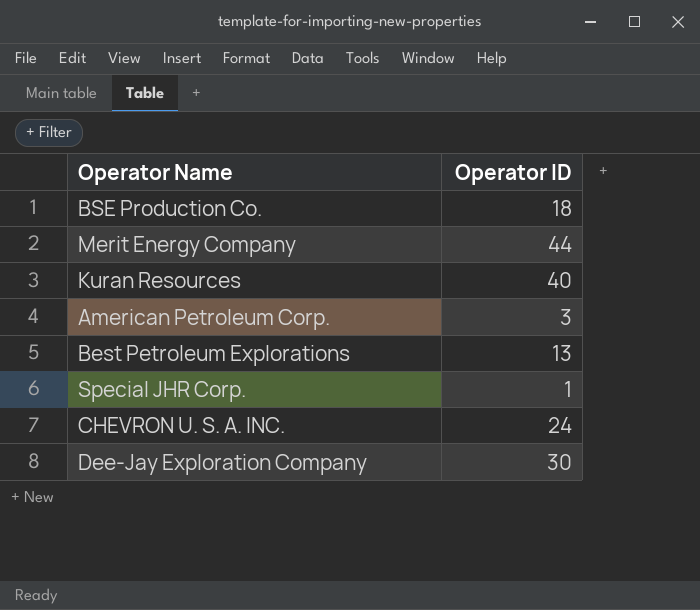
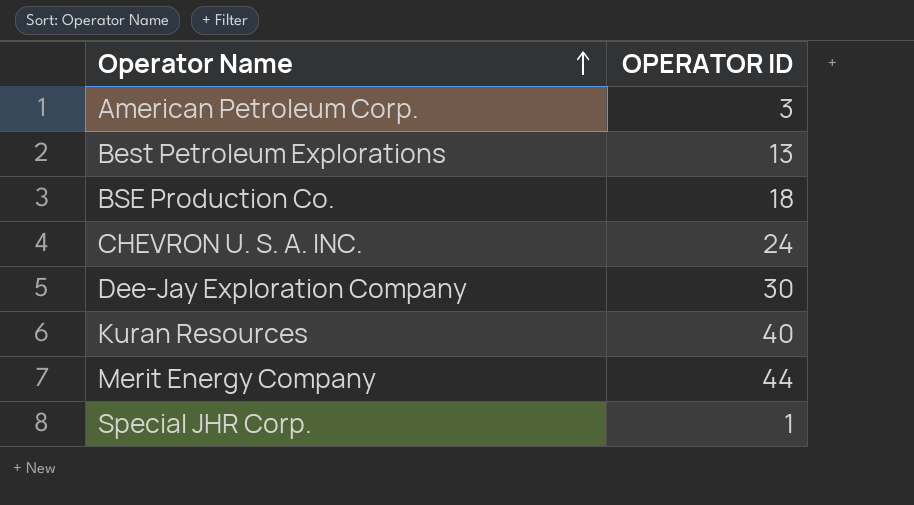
row order: none -> Operator Name ascending
column name: Operator ID -> OPERATOR ID

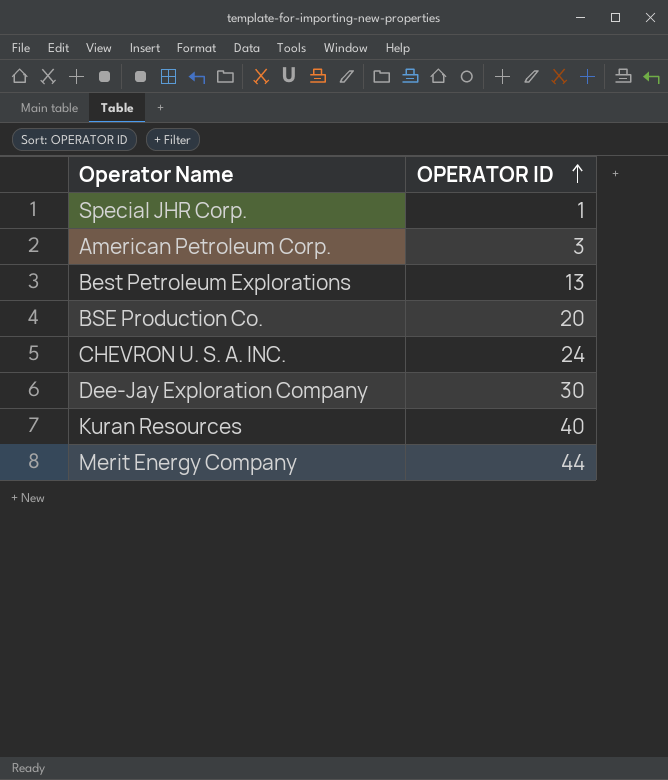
row order: Operator Name ascending -> OPERATOR ID ascending
BSE Production Co. | OPERATOR ID: 18 -> 20

